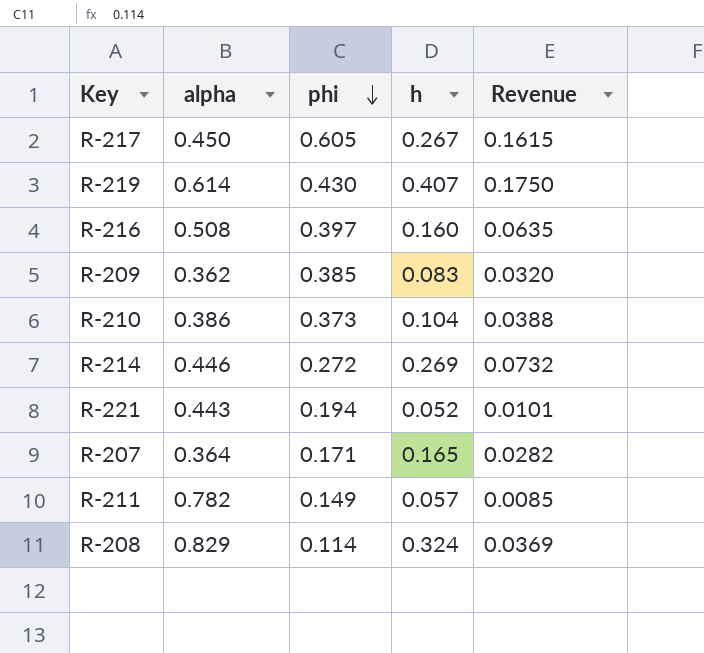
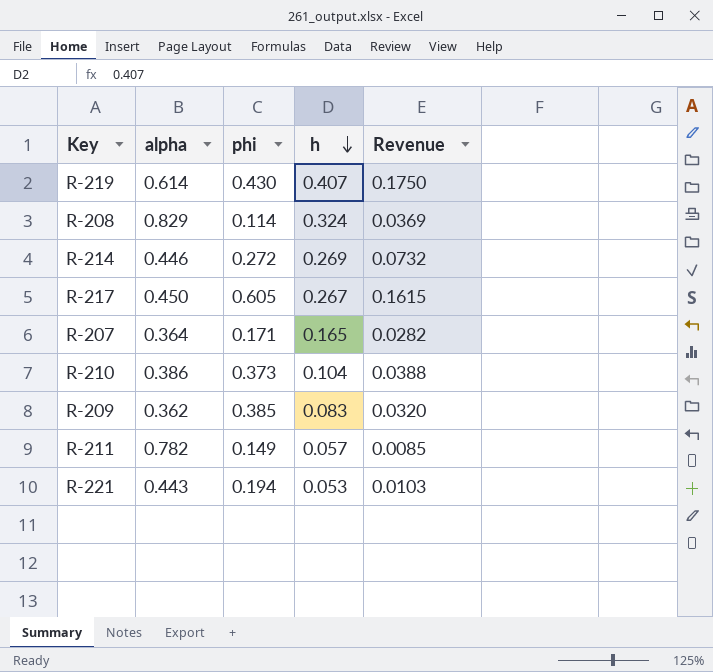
row order: phi descending -> h descending
row R-216: 0.508 | 0.397 | 0.160 | 0.0635 -> none
R-221 | h: 0.052 -> 0.053
R-221 | Revenue: 0.0101 -> 0.0103

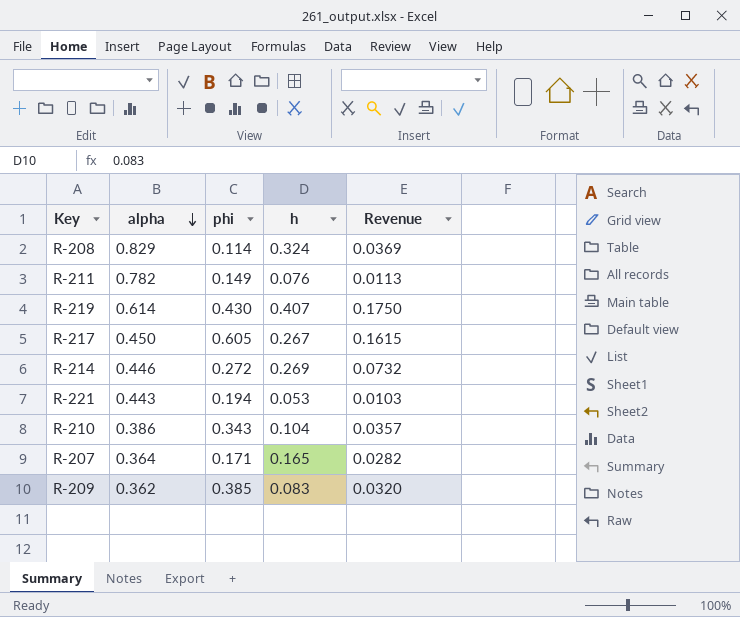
row order: h descending -> alpha descending
R-211 | h: 0.057 -> 0.076
R-211 | Revenue: 0.0085 -> 0.0113
R-210 | phi: 0.373 -> 0.343
R-210 | Revenue: 0.0388 -> 0.0357

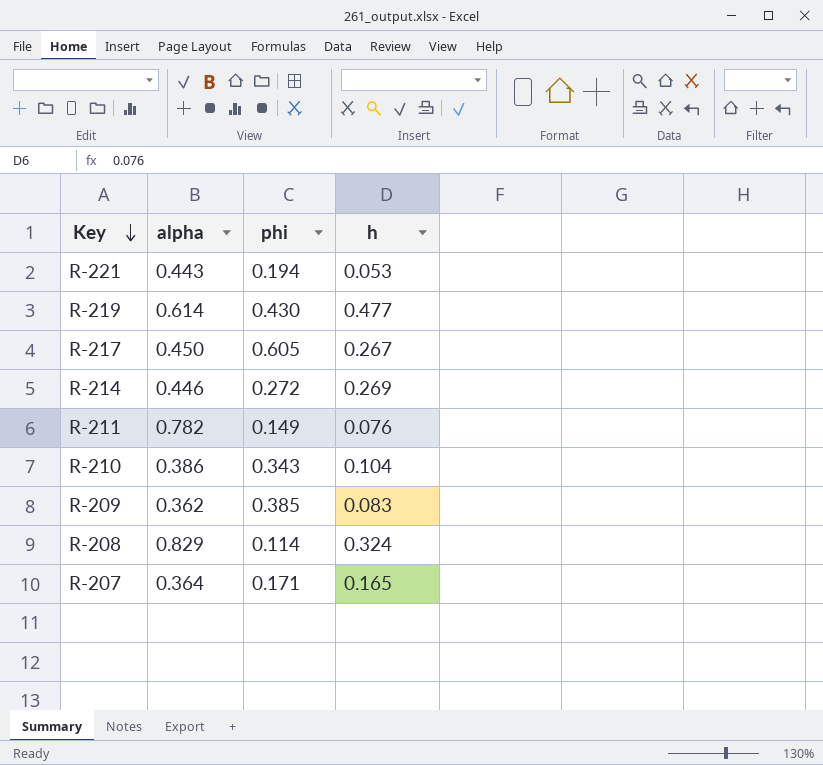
row order: alpha descending -> Key descending
column Revenue | formula: [phi] * [h] -> none
R-219 | h: 0.407 -> 0.477

